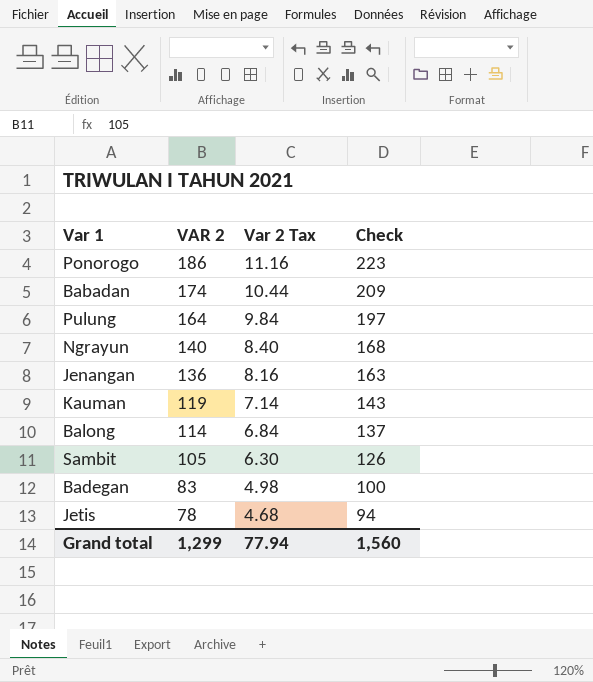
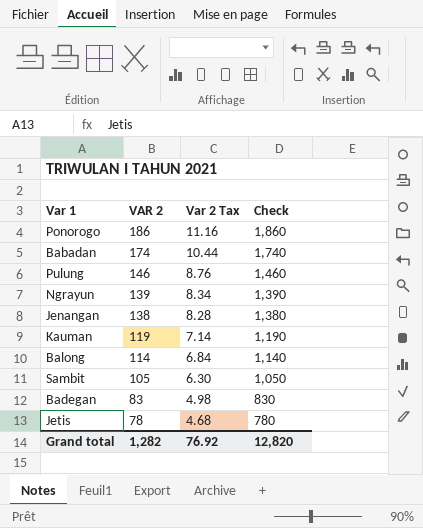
column Check | formula: [VAR 2] * 1.2 -> [VAR 2] * 10
Pulung | VAR 2: 164 -> 146
Pulung | Var 2 Tax: 9.84 -> 8.76
Ngrayun | VAR 2: 140 -> 139
Ngrayun | Var 2 Tax: 8.40 -> 8.34
Jenangan | VAR 2: 136 -> 138
Jenangan | Var 2 Tax: 8.16 -> 8.28
Grand total | VAR 2: 1,299 -> 1,282
Grand total | Var 2 Tax: 77.94 -> 76.92
Grand total | Check: 1,560 -> 12,820

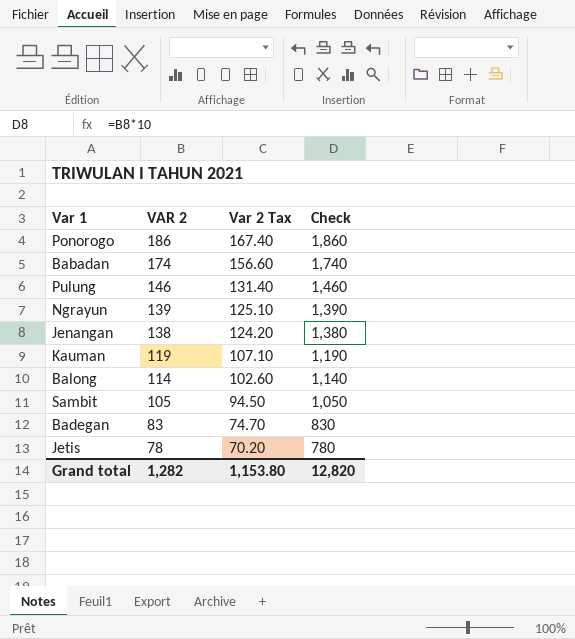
column Var 2 Tax | formula: [VAR 2] * 0.06 -> [VAR 2] * 0.9
Grand total | Var 2 Tax: 76.92 -> 1,153.80

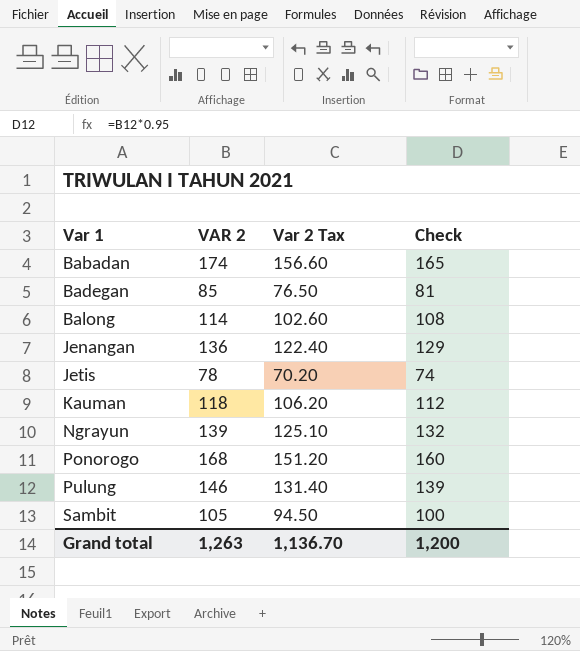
row order: VAR 2 descending -> Var 1 ascending
column Check | formula: [VAR 2] * 10 -> [VAR 2] * 0.95
Badegan | VAR 2: 83 -> 85
Badegan | Var 2 Tax: 74.70 -> 76.50
Jenangan | VAR 2: 138 -> 136
Jenangan | Var 2 Tax: 124.20 -> 122.40
Kauman | VAR 2: 119 -> 118
Kauman | Var 2 Tax: 107.10 -> 106.20
Ponorogo | VAR 2: 186 -> 168
Ponorogo | Var 2 Tax: 167.40 -> 151.20
Grand total | VAR 2: 1,282 -> 1,263
Grand total | Var 2 Tax: 1,153.80 -> 1,136.70
Grand total | Check: 12,820 -> 1,200

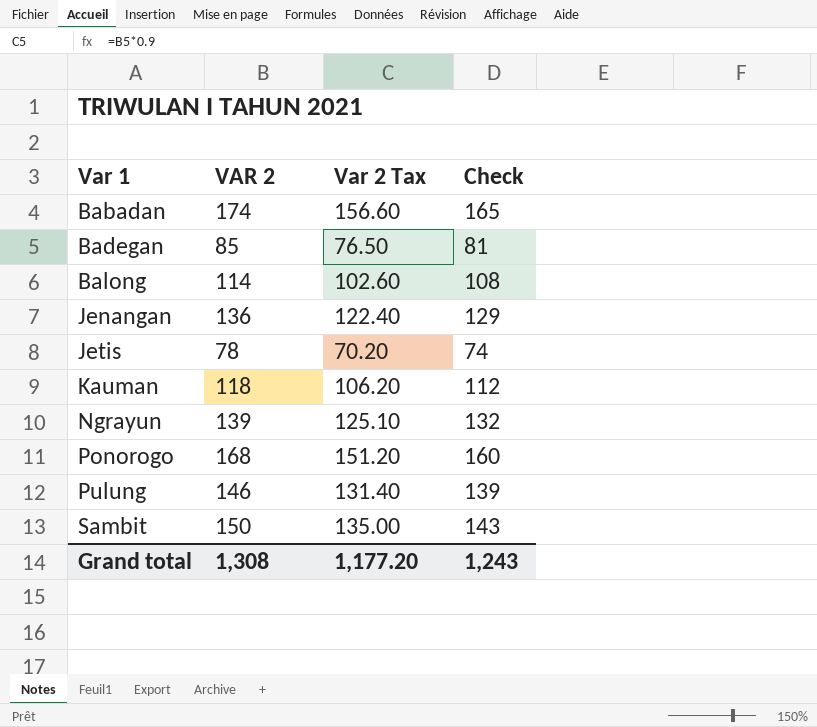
Sambit | VAR 2: 105 -> 150
Sambit | Var 2 Tax: 94.50 -> 135.00
Sambit | Check: 100 -> 143
Grand total | VAR 2: 1,263 -> 1,308
Grand total | Var 2 Tax: 1,136.70 -> 1,177.20
Grand total | Check: 1,200 -> 1,243

